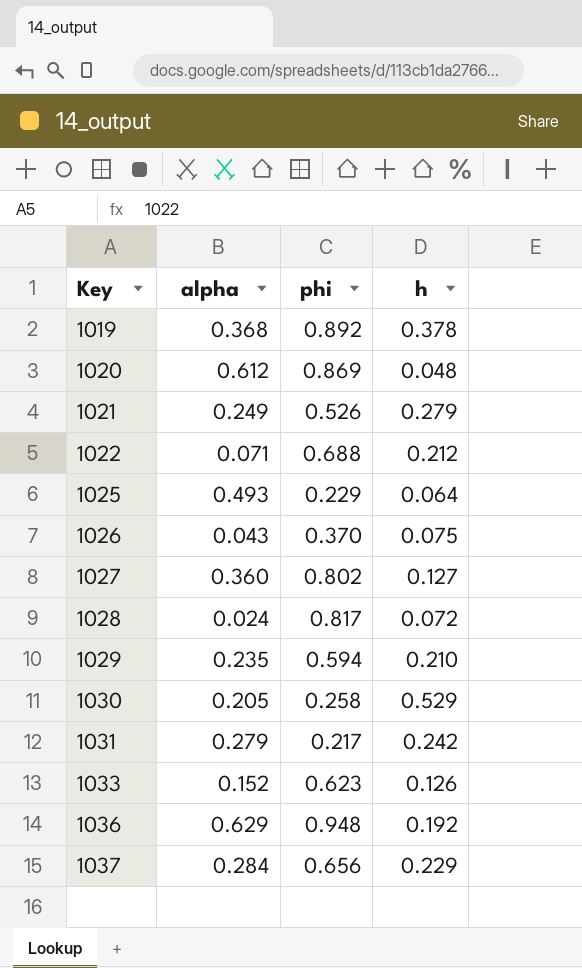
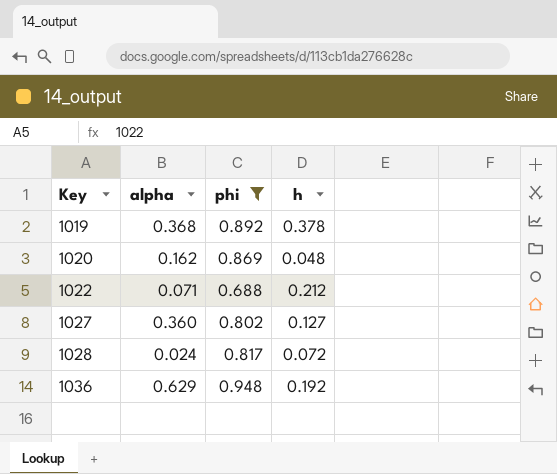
filter: none -> phi >= 0.688
1020 | alpha: 0.612 -> 0.162

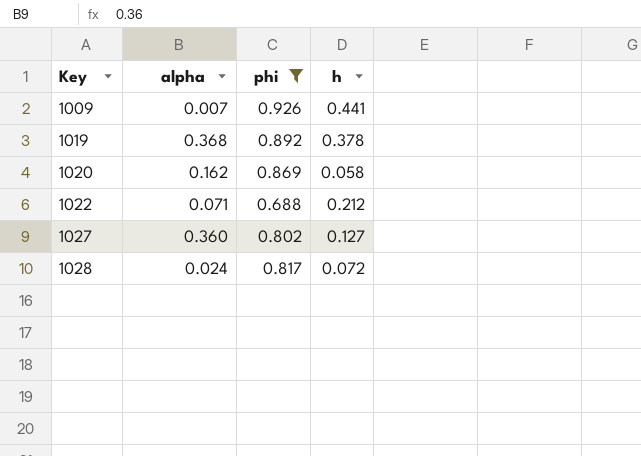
row 1036: 0.629 | 0.948 | 0.192 -> none
row 1009: none -> 0.007 | 0.926 | 0.441
1020 | h: 0.048 -> 0.058

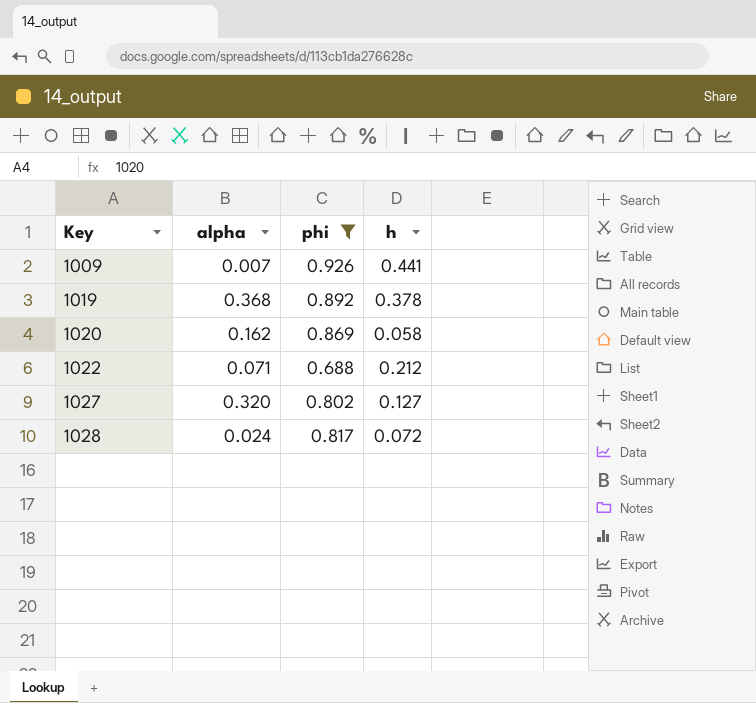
1027 | alpha: 0.360 -> 0.320

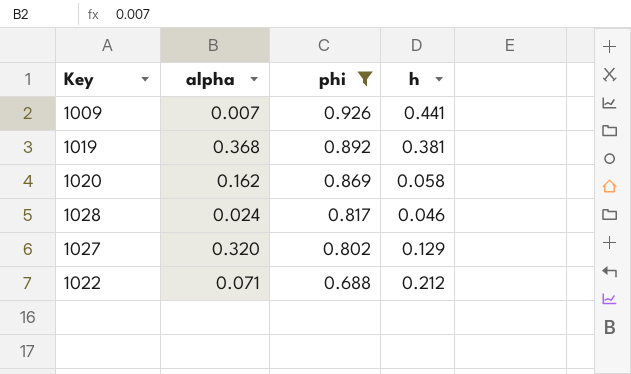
row order: Key ascending -> phi descending
1019 | h: 0.378 -> 0.381
1028 | h: 0.072 -> 0.046
1027 | h: 0.127 -> 0.129

